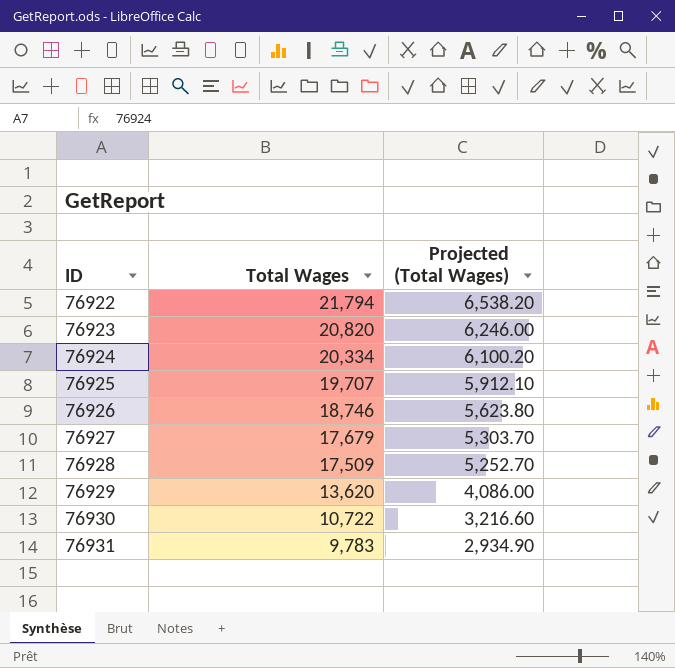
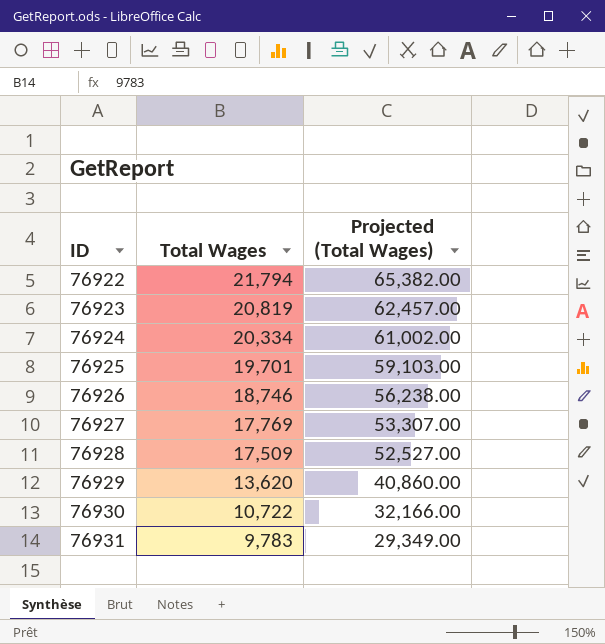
column Projected (Total Wages) | formula: [Total Wages] * 0.3 -> [Total Wages] * 3
76923 | Total Wages: 20,820 -> 20,819
76925 | Total Wages: 19,707 -> 19,701
76927 | Total Wages: 17,679 -> 17,769

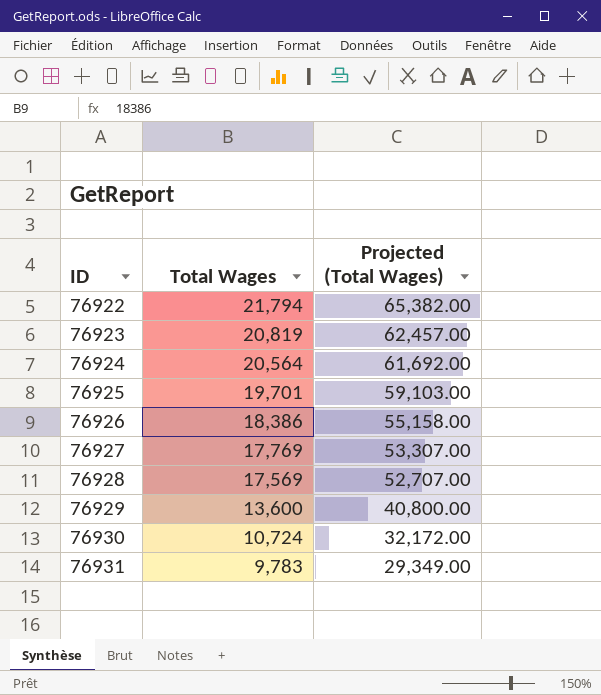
76924 | Total Wages: 20,334 -> 20,564
76924 | Projected (Total Wages): 61,002.00 -> 61,692.00
76926 | Total Wages: 18,746 -> 18,386
76926 | Projected (Total Wages): 56,238.00 -> 55,158.00
76928 | Total Wages: 17,509 -> 17,569
76928 | Projected (Total Wages): 52,527.00 -> 52,707.00
76929 | Total Wages: 13,620 -> 13,600
76929 | Projected (Total Wages): 40,860.00 -> 40,800.00
76930 | Total Wages: 10,722 -> 10,724
76930 | Projected (Total Wages): 32,166.00 -> 32,172.00

